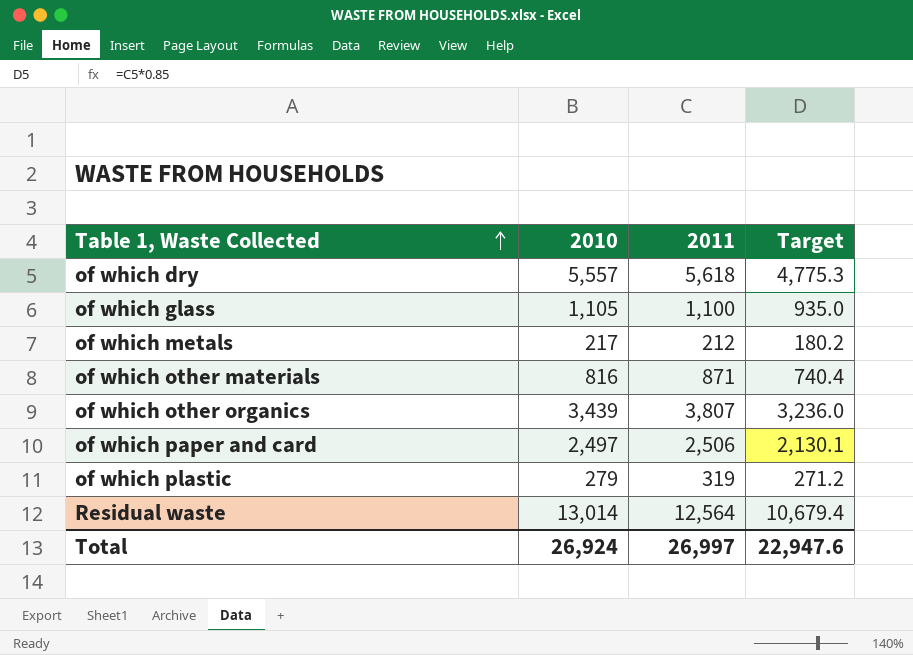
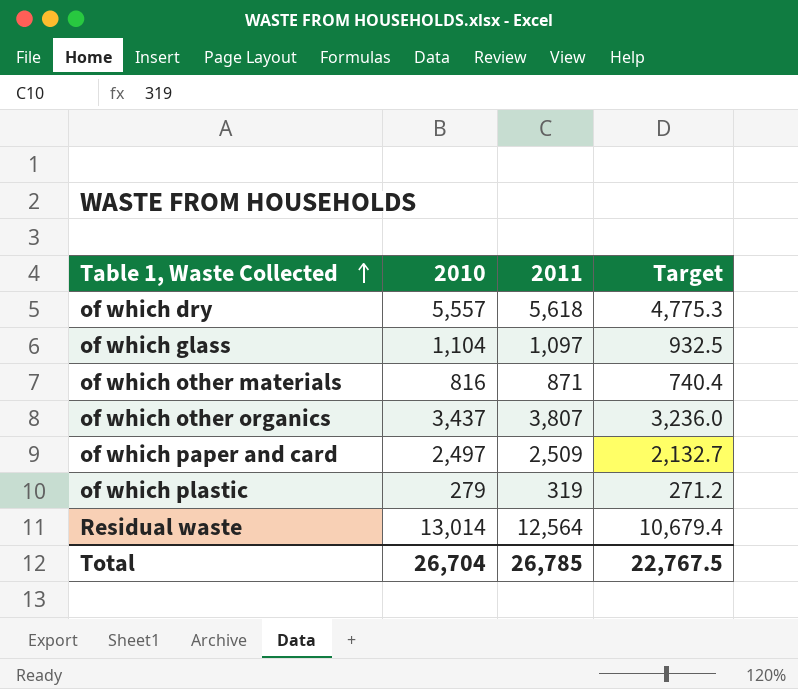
row of which metals: 217 | 212 | 180.2 -> none
of which glass | 2010: 1,105 -> 1,104
of which glass | 2011: 1,100 -> 1,097
of which glass | Target: 935.0 -> 932.5
of which other organics | 2010: 3,439 -> 3,437
of which paper and card | 2011: 2,506 -> 2,509
of which paper and card | Target: 2,130.1 -> 2,132.7
Total | 2010: 26,924 -> 26,704
Total | 2011: 26,997 -> 26,785
Total | Target: 22,947.6 -> 22,767.5

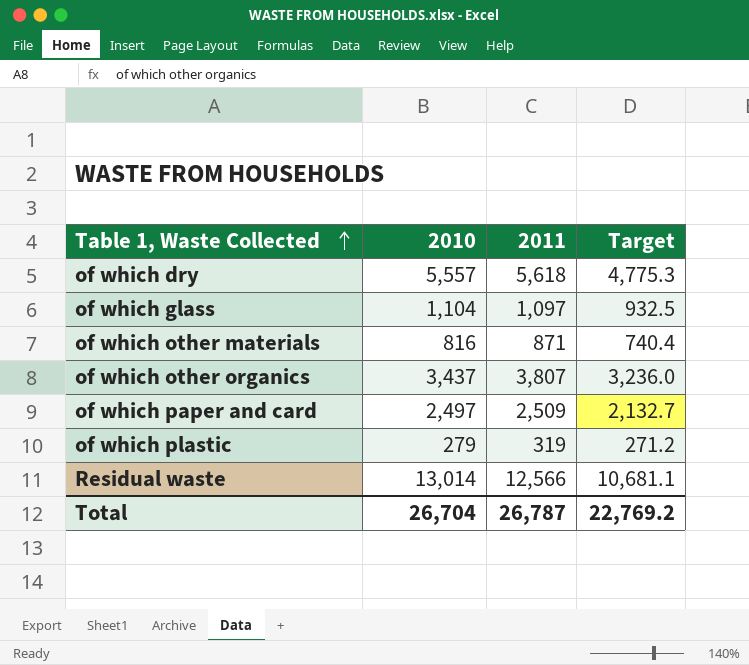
Residual waste | 2011: 12,564 -> 12,566
Residual waste | Target: 10,679.4 -> 10,681.1
Total | 2011: 26,785 -> 26,787
Total | Target: 22,767.5 -> 22,769.2

